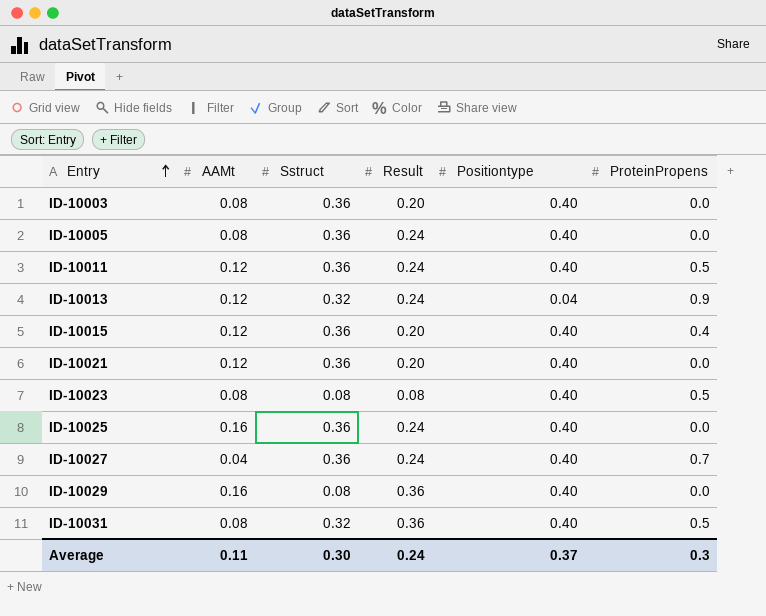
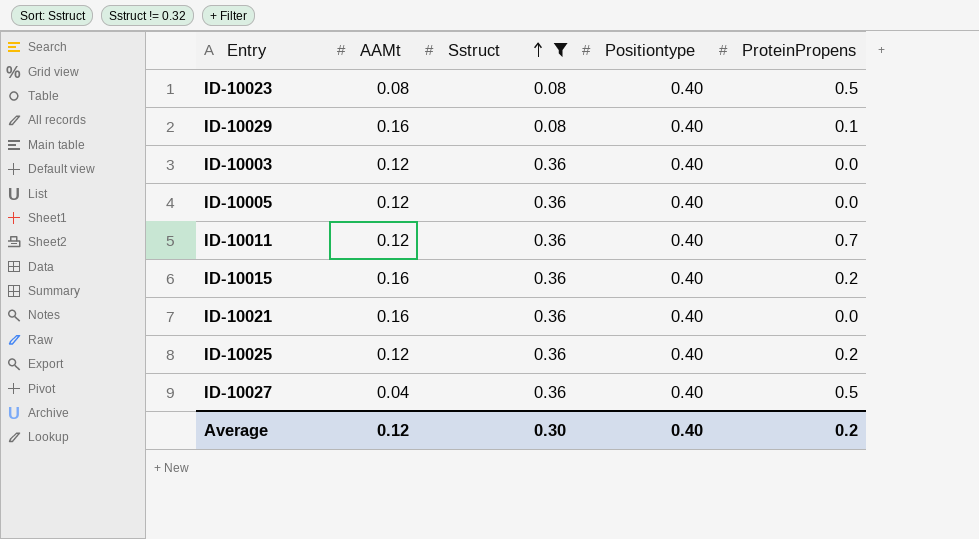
filter: none -> Sstruct != 0.32
row order: Entry ascending -> Sstruct ascending
column Result | position: 4 -> none
ID-10029 | ProteinPropens: 0.0 -> 0.1
ID-10003 | AAMt: 0.08 -> 0.12
ID-10005 | AAMt: 0.08 -> 0.12
ID-10011 | ProteinPropens: 0.5 -> 0.7
ID-10015 | AAMt: 0.12 -> 0.16
ID-10015 | ProteinPropens: 0.4 -> 0.2
ID-10021 | AAMt: 0.12 -> 0.16
ID-10025 | AAMt: 0.16 -> 0.12
ID-10025 | ProteinPropens: 0.0 -> 0.2
ID-10027 | ProteinPropens: 0.7 -> 0.5
Average | AAMt: 0.11 -> 0.12
Average | Positiontype: 0.37 -> 0.40
Average | ProteinPropens: 0.3 -> 0.2

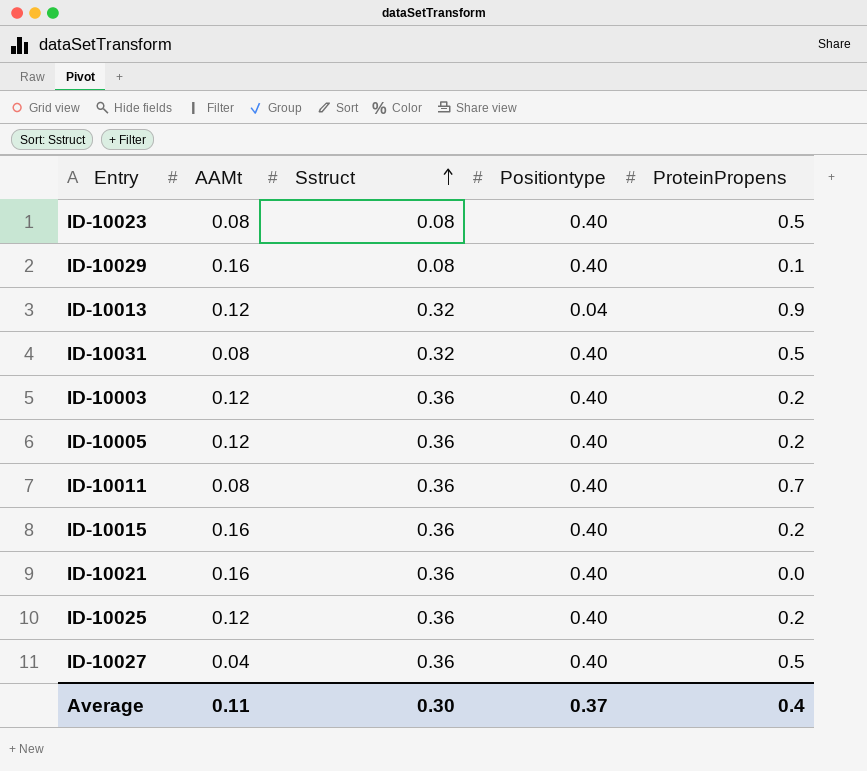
filter: Sstruct != 0.32 -> none
ID-10003 | ProteinPropens: 0.0 -> 0.2
ID-10005 | ProteinPropens: 0.0 -> 0.2
ID-10011 | AAMt: 0.12 -> 0.08
Average | AAMt: 0.12 -> 0.11
Average | Positiontype: 0.40 -> 0.37
Average | ProteinPropens: 0.2 -> 0.4

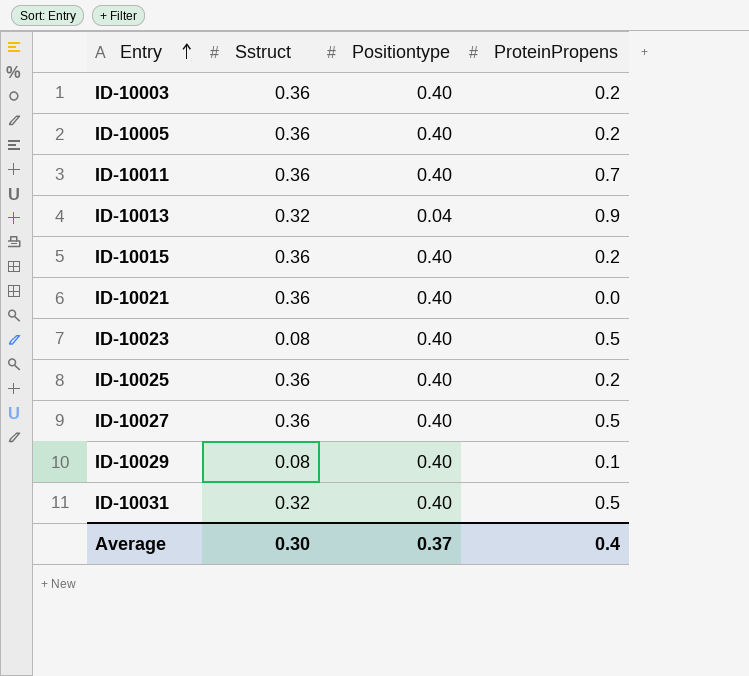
row order: Sstruct ascending -> Entry ascending
column AAMt | position: 2 -> none

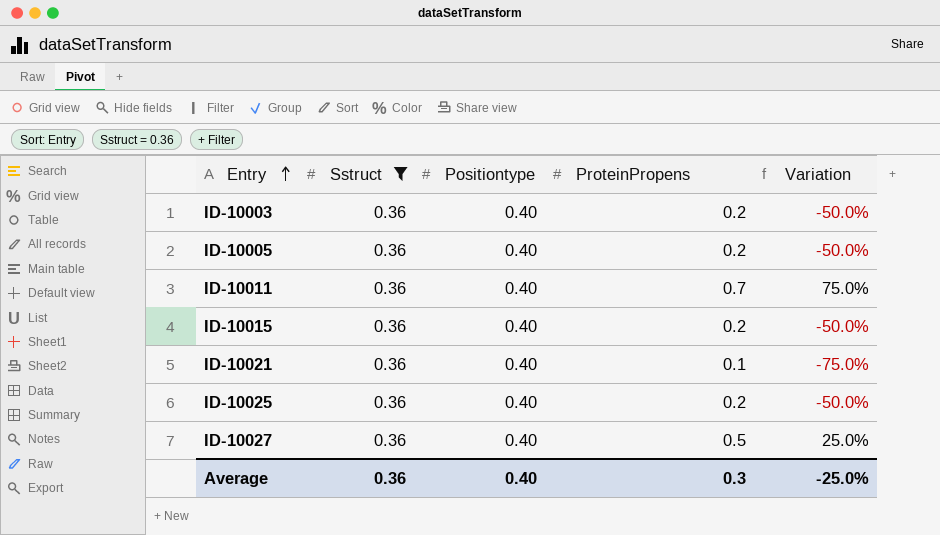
filter: none -> Sstruct = 0.36
column Variation | formula: none -> ([ProteinPropens] - [Positiontype]) / [Positiontype]
ID-10021 | ProteinPropens: 0.0 -> 0.1
Average | Sstruct: 0.30 -> 0.36
Average | Positiontype: 0.37 -> 0.40
Average | ProteinPropens: 0.4 -> 0.3

